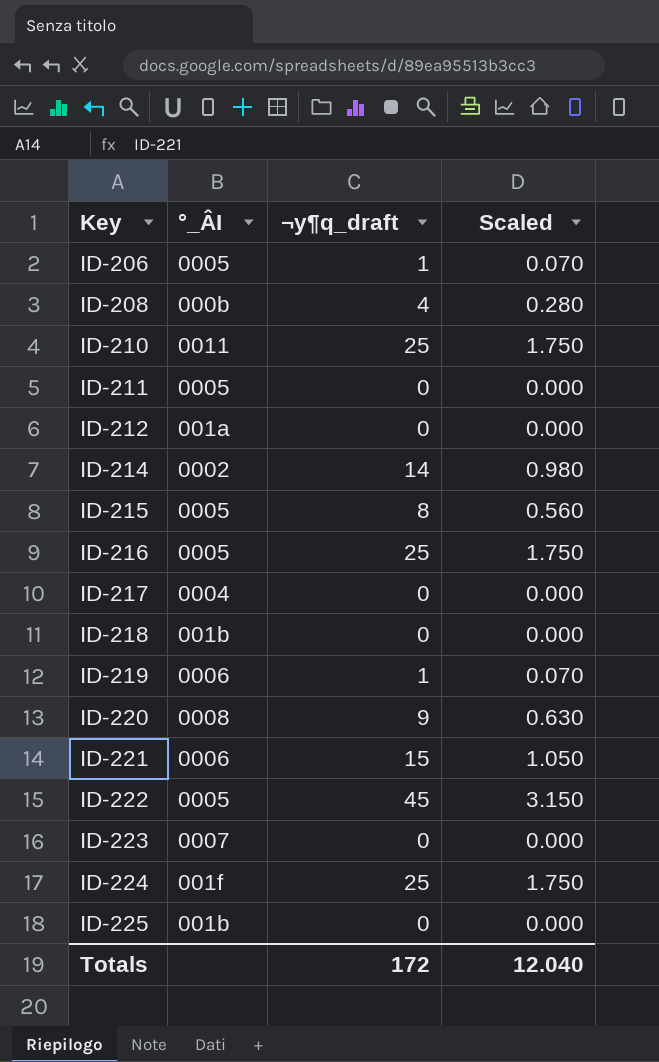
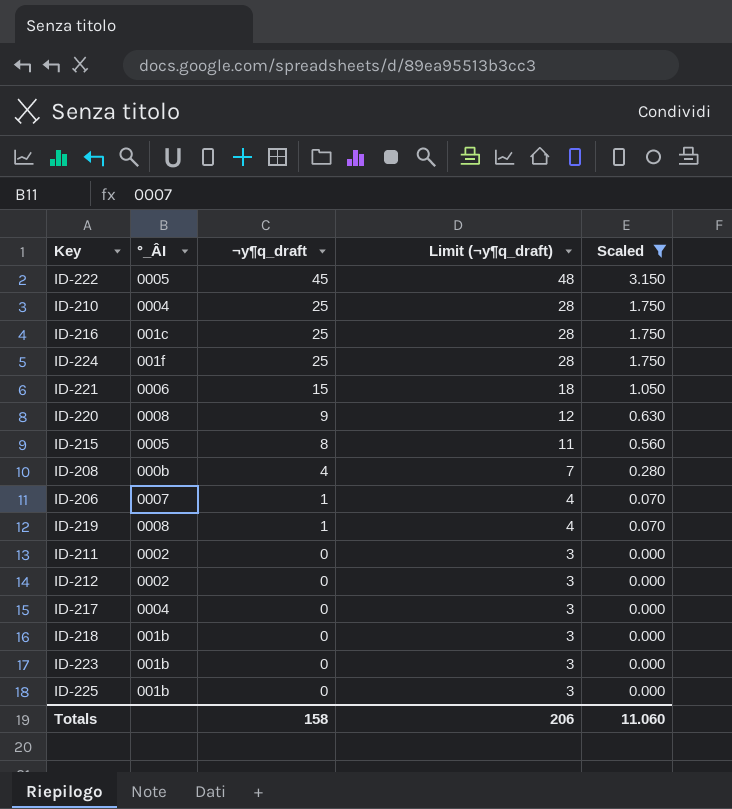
filter: none -> Scaled != 0.980
row order: Key ascending -> ¬y¶q_draft descending
column Limit (¬y¶q_draft) | formula: none -> [¬y¶q_draft] + 3
ID-210 | °_ÂI: 0011 -> 0004
ID-216 | °_ÂI: 0005 -> 001c
ID-206 | °_ÂI: 0005 -> 0007
ID-219 | °_ÂI: 0006 -> 0008
ID-211 | °_ÂI: 0005 -> 0002
ID-212 | °_ÂI: 001a -> 0002
ID-223 | °_ÂI: 0007 -> 001b
Totals | ¬y¶q_draft: 172 -> 158
Totals | Scaled: 12.040 -> 11.060

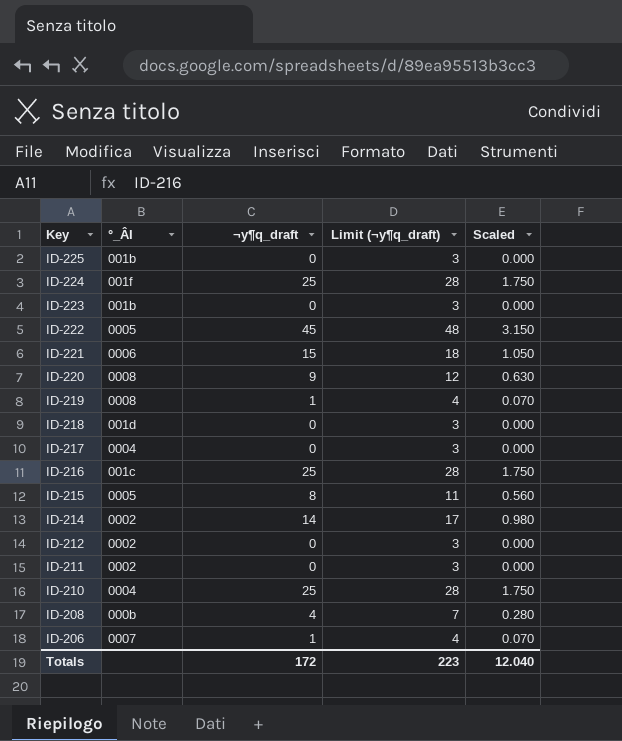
filter: Scaled != 0.980 -> none
row order: ¬y¶q_draft descending -> Key descending
ID-218 | °_ÂI: 001b -> 001d
Totals | ¬y¶q_draft: 158 -> 172
Totals | Limit (¬y¶q_draft): 206 -> 223
Totals | Scaled: 11.060 -> 12.040

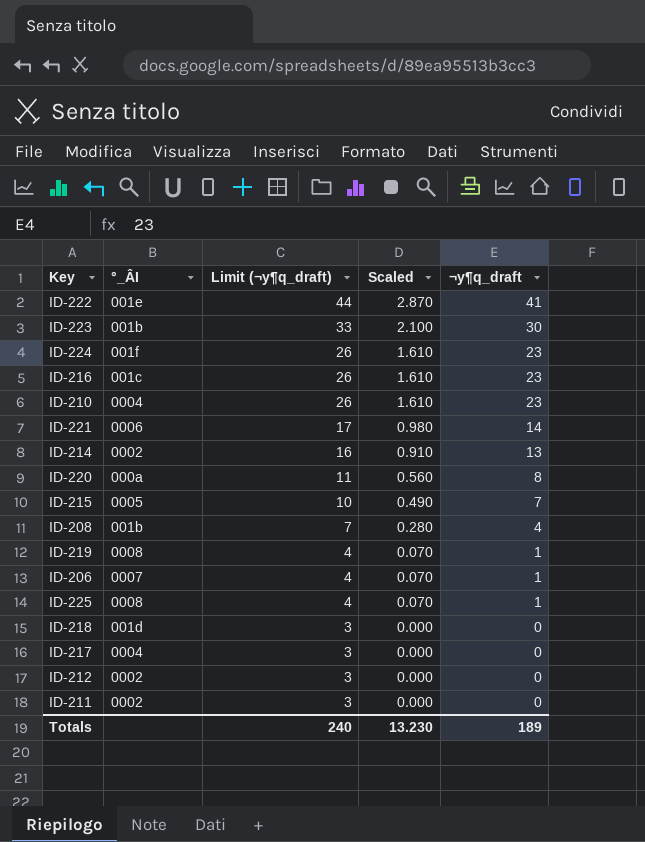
row order: Key descending -> Limit (¬y¶q_draft) descending
column ¬y¶q_draft | position: 3 -> 5
ID-222 | °_ÂI: 0005 -> 001e
ID-222 | Limit (¬y¶q_draft): 48 -> 44
ID-222 | Scaled: 3.150 -> 2.870
ID-222 | ¬y¶q_draft: 45 -> 41
ID-223 | Limit (¬y¶q_draft): 3 -> 33
ID-223 | Scaled: 0.000 -> 2.100
ID-223 | ¬y¶q_draft: 0 -> 30
ID-224 | Limit (¬y¶q_draft): 28 -> 26
ID-224 | Scaled: 1.750 -> 1.610
ID-224 | ¬y¶q_draft: 25 -> 23
ID-216 | Limit (¬y¶q_draft): 28 -> 26
ID-216 | Scaled: 1.750 -> 1.610
ID-216 | ¬y¶q_draft: 25 -> 23
ID-210 | Limit (¬y¶q_draft): 28 -> 26
ID-210 | Scaled: 1.750 -> 1.610
ID-210 | ¬y¶q_draft: 25 -> 23
ID-221 | Limit (¬y¶q_draft): 18 -> 17
ID-221 | Scaled: 1.050 -> 0.980
ID-221 | ¬y¶q_draft: 15 -> 14
ID-214 | Limit (¬y¶q_draft): 17 -> 16
ID-214 | Scaled: 0.980 -> 0.910
ID-214 | ¬y¶q_draft: 14 -> 13
ID-220 | °_ÂI: 0008 -> 000a
ID-220 | Limit (¬y¶q_draft): 12 -> 11
ID-220 | Scaled: 0.630 -> 0.560
ID-220 | ¬y¶q_draft: 9 -> 8
ID-215 | Limit (¬y¶q_draft): 11 -> 10
ID-215 | Scaled: 0.560 -> 0.490
ID-215 | ¬y¶q_draft: 8 -> 7
ID-208 | °_ÂI: 000b -> 001b
ID-225 | °_ÂI: 001b -> 0008
ID-225 | Limit (¬y¶q_draft): 3 -> 4
ID-225 | Scaled: 0.000 -> 0.070
ID-225 | ¬y¶q_draft: 0 -> 1
Totals | Limit (¬y¶q_draft): 223 -> 240
Totals | Scaled: 12.040 -> 13.230
Totals | ¬y¶q_draft: 172 -> 189

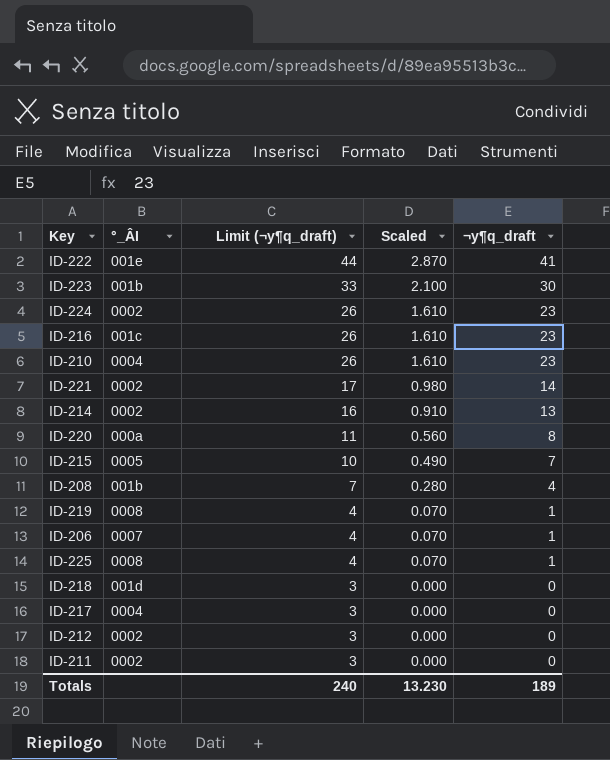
ID-224 | °_ÂI: 001f -> 0002
ID-221 | °_ÂI: 0006 -> 0002

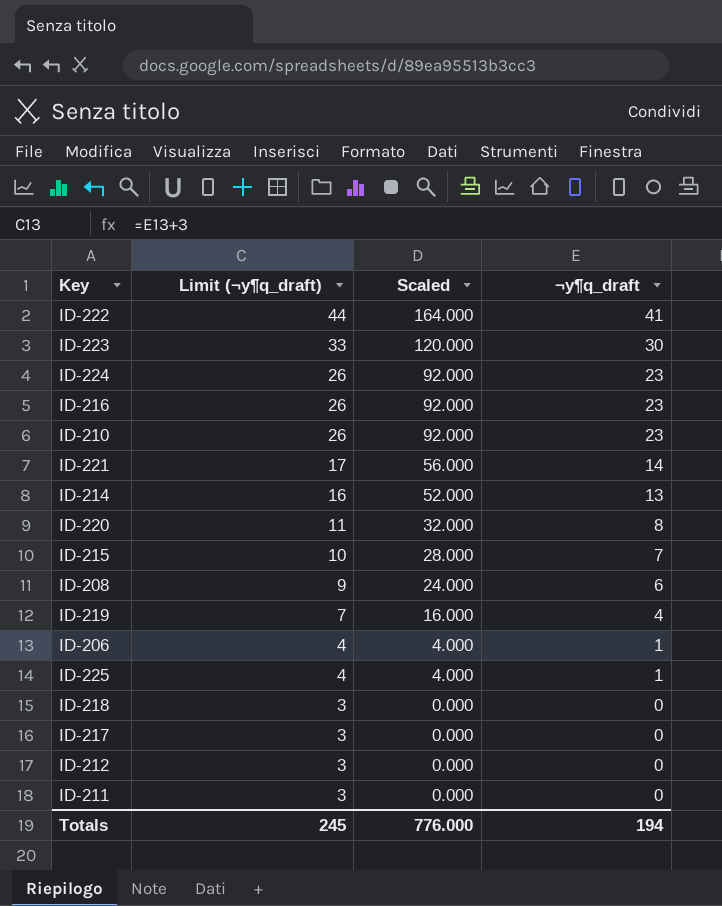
column °_ÂI | position: 2 -> none
column Scaled | formula: [¬y¶q_draft] * 0.07 -> [¬y¶q_draft] * 4
ID-208 | Limit (¬y¶q_draft): 7 -> 9
ID-208 | ¬y¶q_draft: 4 -> 6
ID-219 | Limit (¬y¶q_draft): 4 -> 7
ID-219 | ¬y¶q_draft: 1 -> 4
Totals | Limit (¬y¶q_draft): 240 -> 245
Totals | Scaled: 13.230 -> 776.000
Totals | ¬y¶q_draft: 189 -> 194

